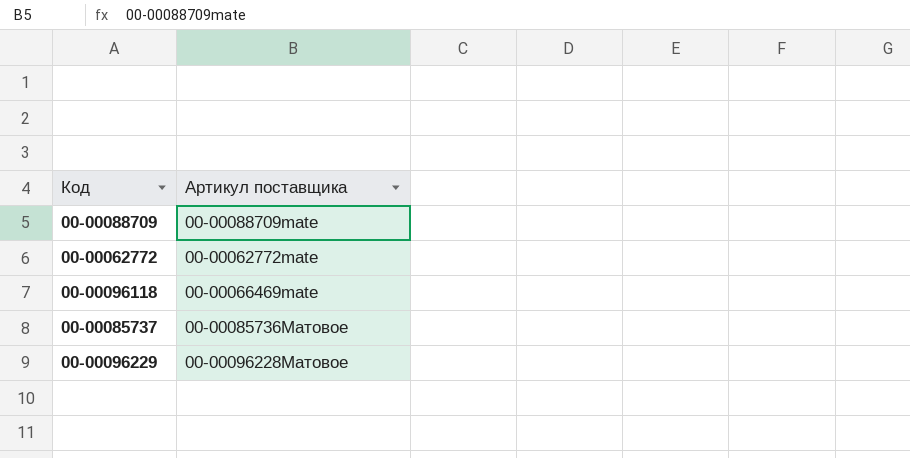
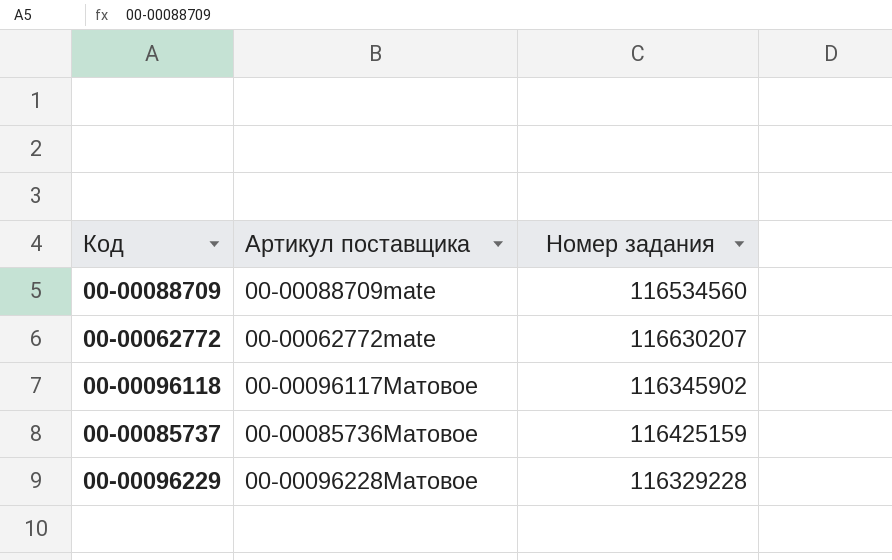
column Номер задания | position: none -> 3
00-00096118 | Артикул поставщика: 00-00066469mate -> 00-00096117Матовое

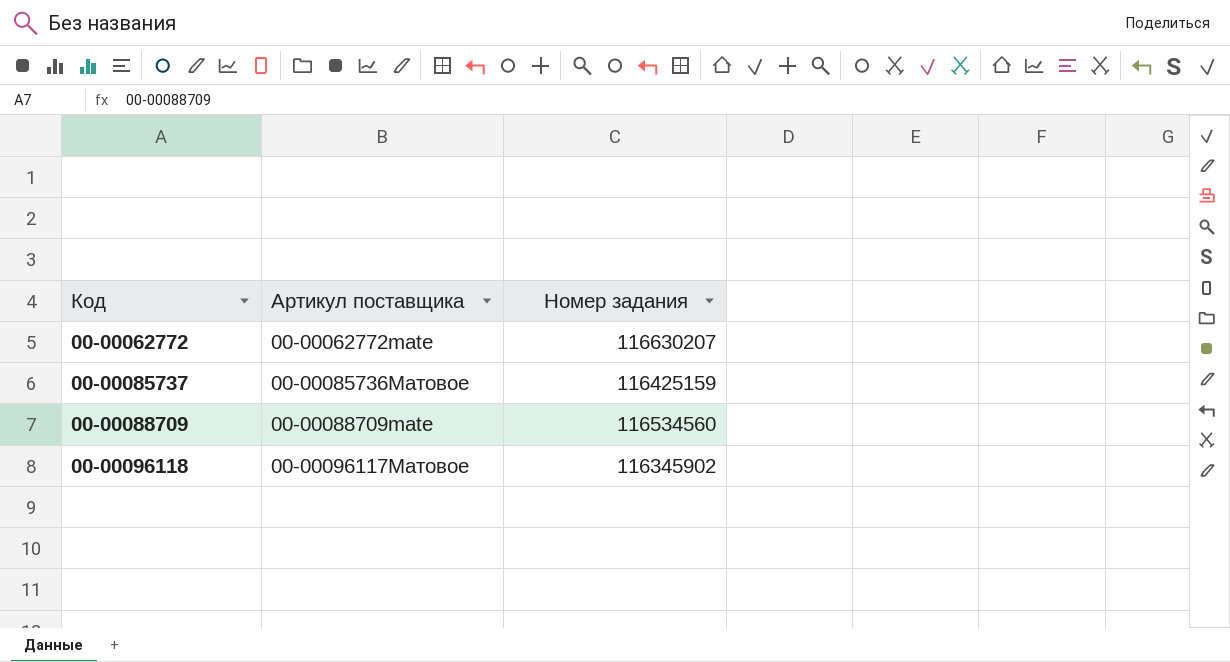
row order: none -> Код ascending
row 00-00096229: 00-00096228Матовое | 116329228 -> none

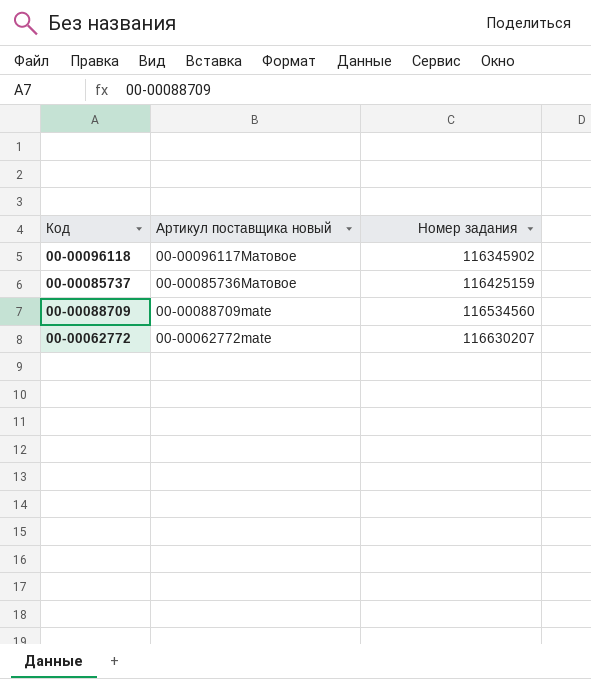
row order: Код ascending -> Номер задания ascending
column name: Артикул поставщика -> Артикул поставщика новый

